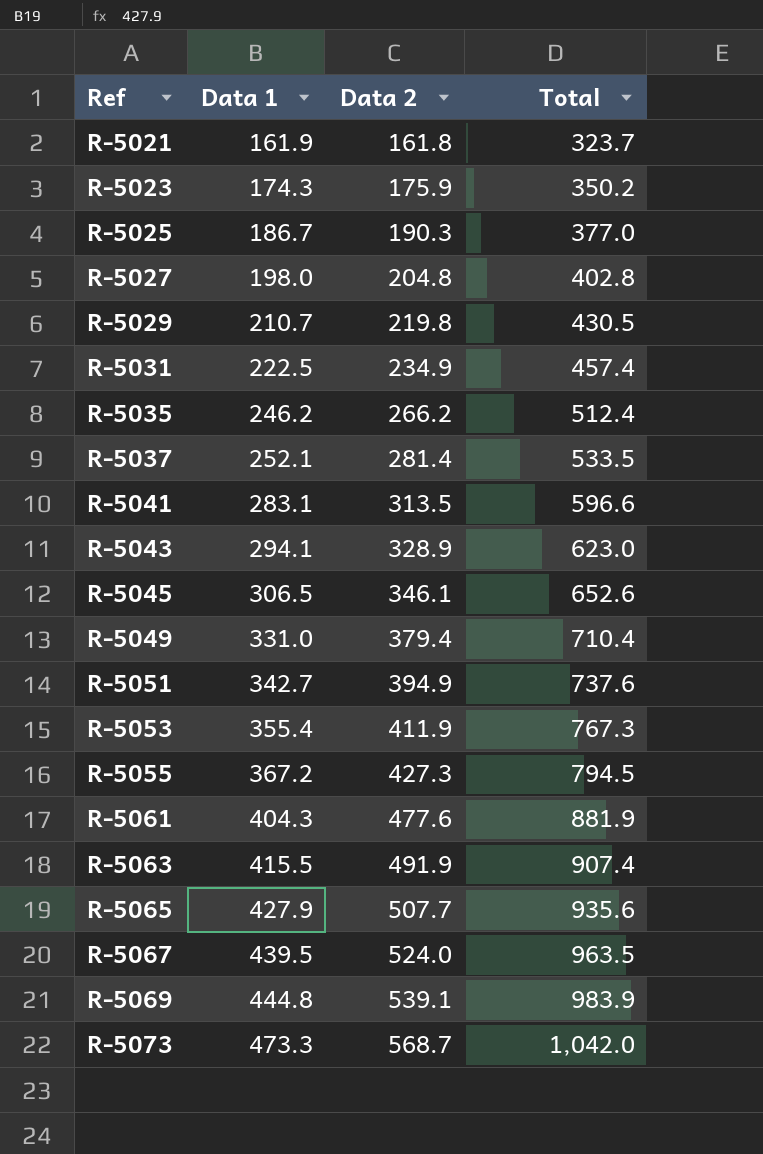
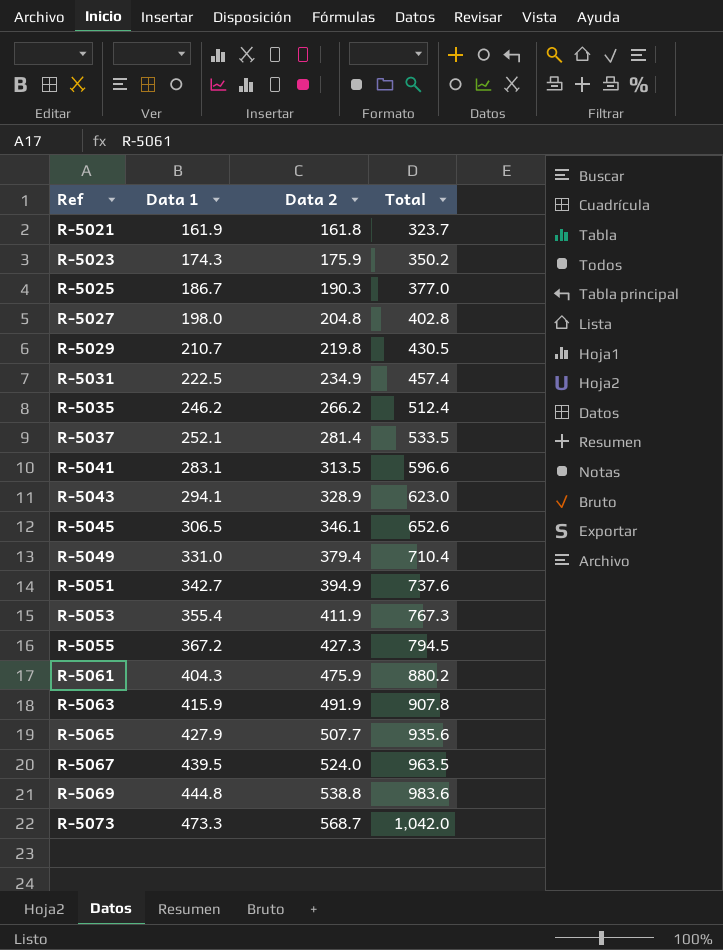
R-5061 | Data 2: 477.6 -> 475.9
R-5061 | Total: 881.9 -> 880.2
R-5063 | Data 1: 415.5 -> 415.9
R-5063 | Total: 907.4 -> 907.8
R-5069 | Data 2: 539.1 -> 538.8
R-5069 | Total: 983.9 -> 983.6

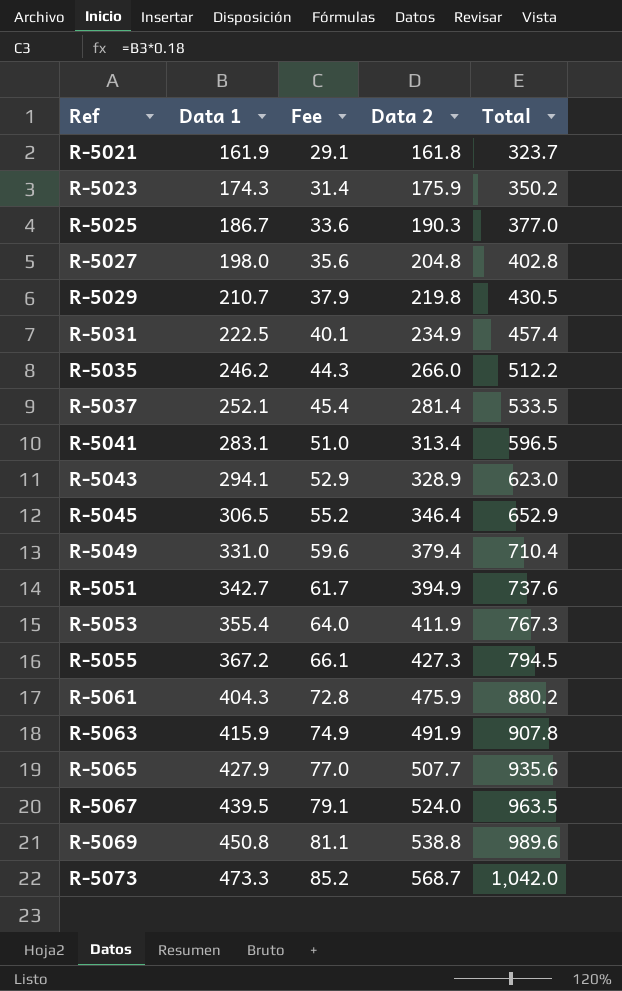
column Fee | formula: none -> [Data 1] * 0.18
R-5035 | Data 2: 266.2 -> 266.0
R-5035 | Total: 512.4 -> 512.2
R-5041 | Data 2: 313.5 -> 313.4
R-5041 | Total: 596.6 -> 596.5
R-5045 | Data 2: 346.1 -> 346.4
R-5045 | Total: 652.6 -> 652.9
R-5069 | Data 1: 444.8 -> 450.8
R-5069 | Total: 983.6 -> 989.6

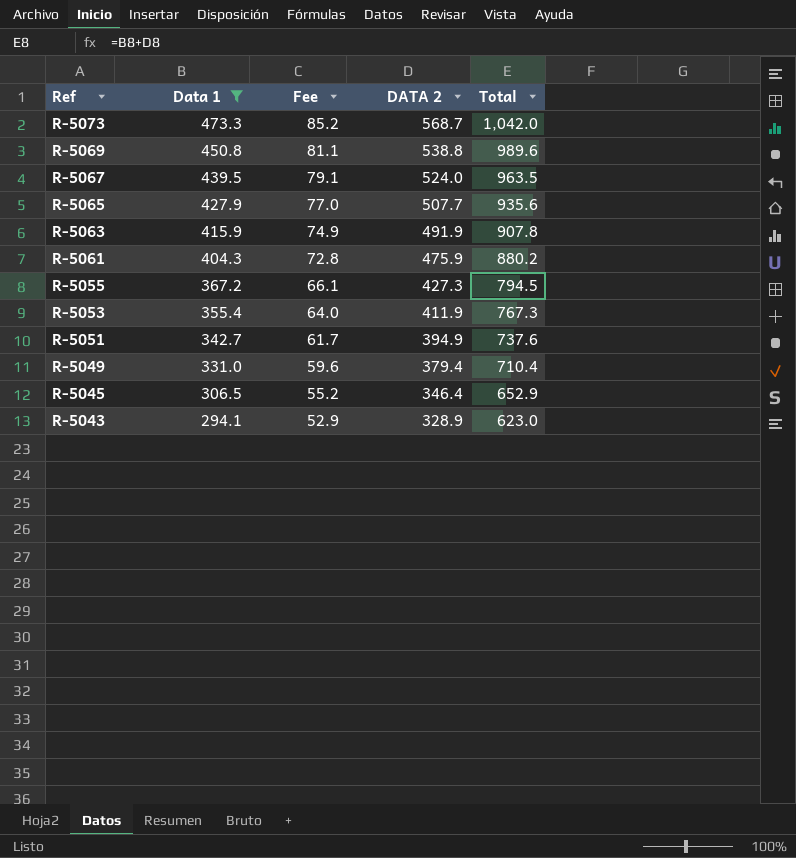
filter: none -> Data 1 >= 294.1
row order: Ref ascending -> Ref descending
column name: Data 2 -> DATA 2

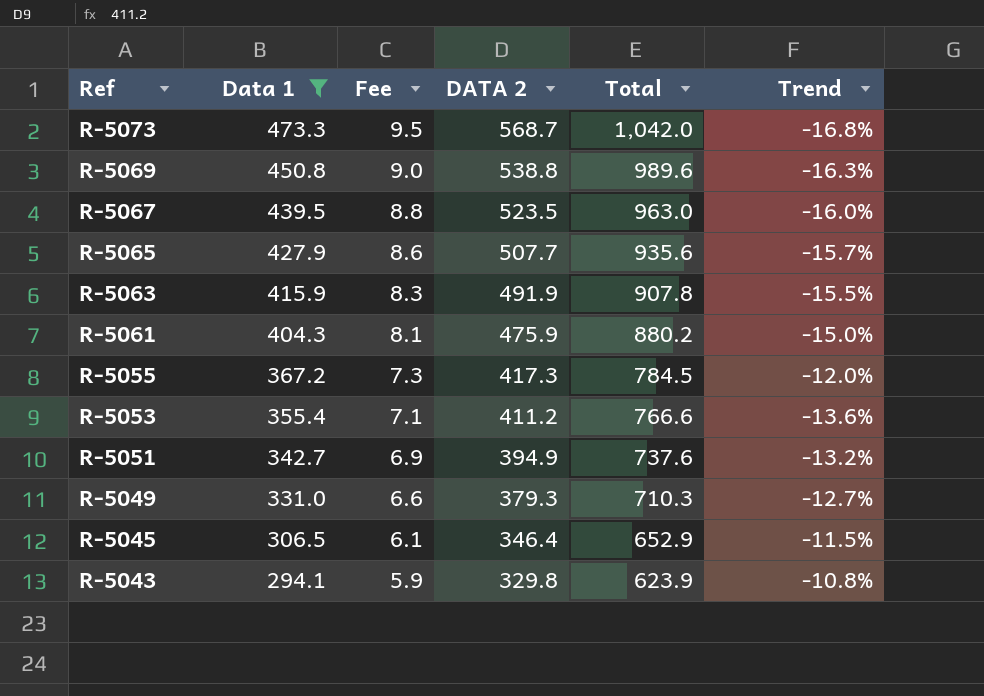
column Fee | formula: [Data 1] * 0.18 -> [Data 1] * 0.02
column Trend | formula: none -> ([Data 1] - [DATA 2]) / [DATA 2]
R-5067 | DATA 2: 524.0 -> 523.5
R-5067 | Total: 963.5 -> 963.0
R-5055 | DATA 2: 427.3 -> 417.3
R-5055 | Total: 794.5 -> 784.5
R-5053 | DATA 2: 411.9 -> 411.2
R-5053 | Total: 767.3 -> 766.6
R-5049 | DATA 2: 379.4 -> 379.3
R-5049 | Total: 710.4 -> 710.3
R-5043 | DATA 2: 328.9 -> 329.8
R-5043 | Total: 623.0 -> 623.9

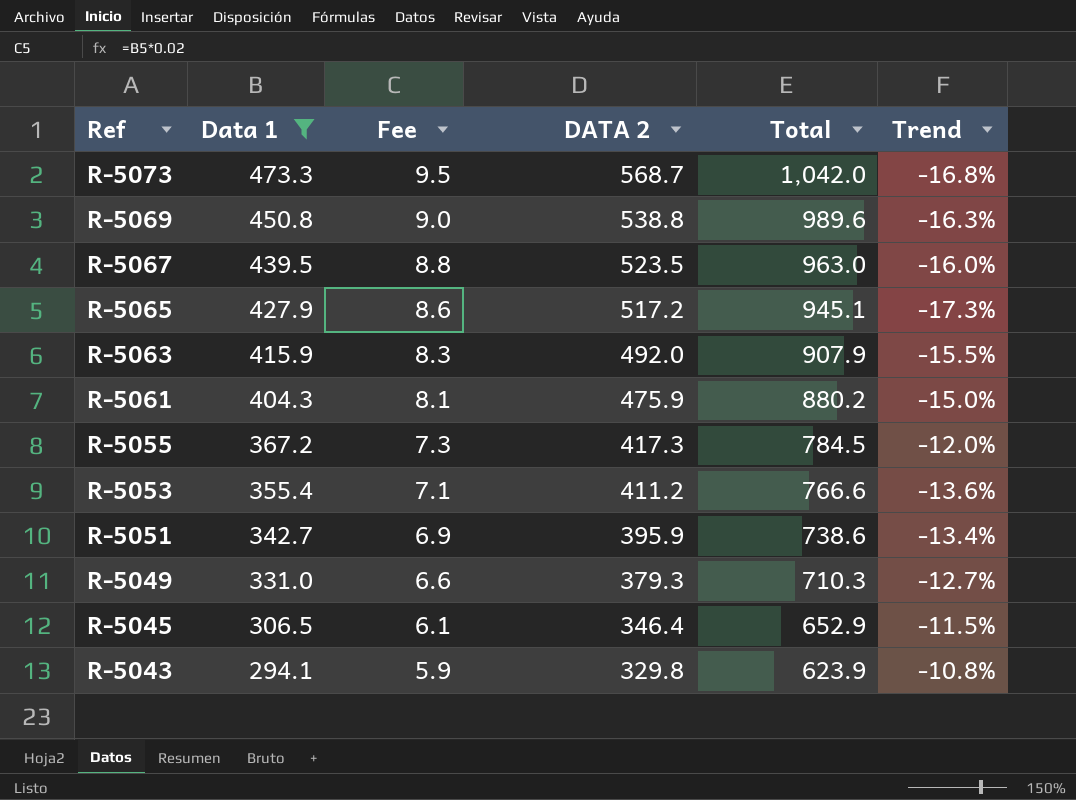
R-5065 | DATA 2: 507.7 -> 517.2
R-5065 | Total: 935.6 -> 945.1
R-5065 | Trend: -15.7% -> -17.3%
R-5063 | DATA 2: 491.9 -> 492.0
R-5063 | Total: 907.8 -> 907.9
R-5051 | DATA 2: 394.9 -> 395.9
R-5051 | Total: 737.6 -> 738.6
R-5051 | Trend: -13.2% -> -13.4%

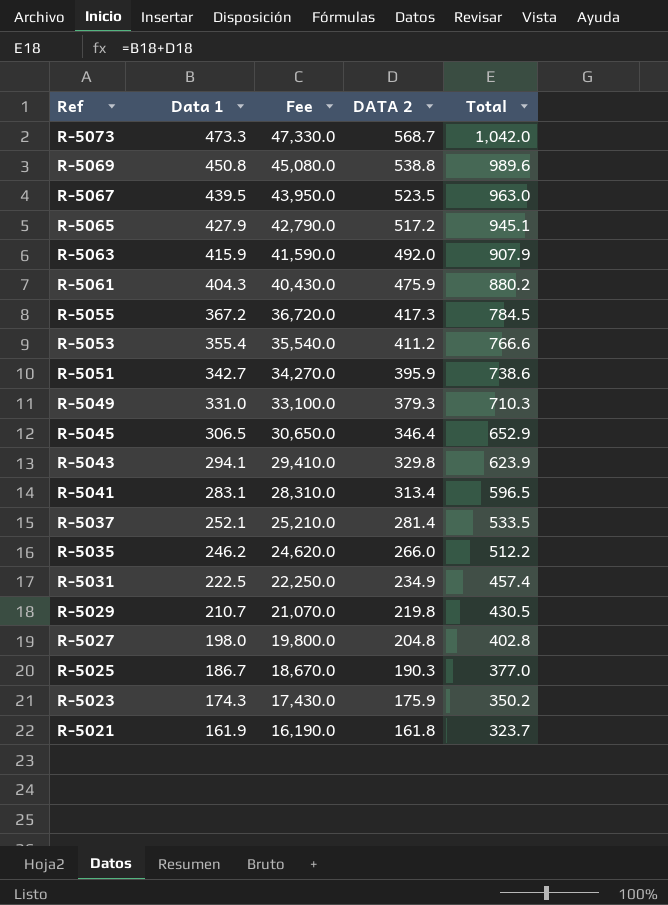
filter: Data 1 >= 294.1 -> none
column Trend | formula: ([Data 1] - [DATA 2]) / [DATA 2] -> none
column Fee | formula: [Data 1] * 0.02 -> [Data 1] * 100

